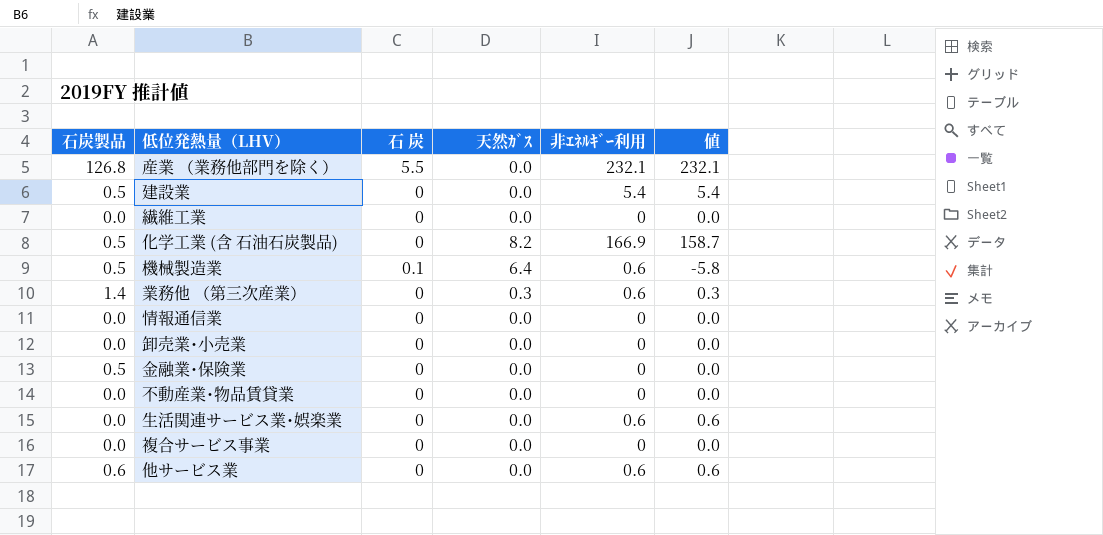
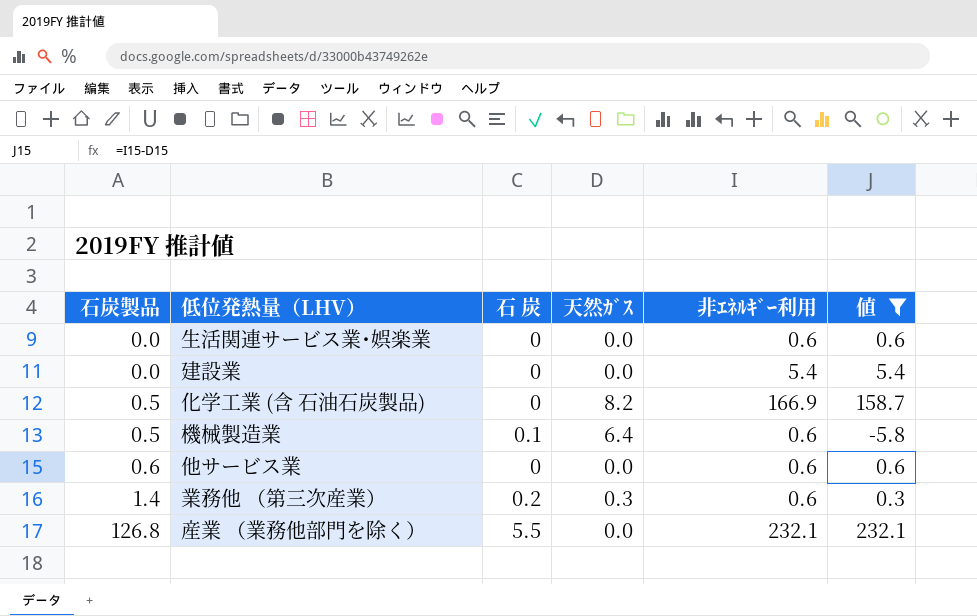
filter: none -> 値 != 0.0
row order: none -> 石炭製品 ascending
建設業 | 石炭製品: 0.5 -> 0.0
業務他 （第三次産業） | 石 炭: 0 -> 0.2

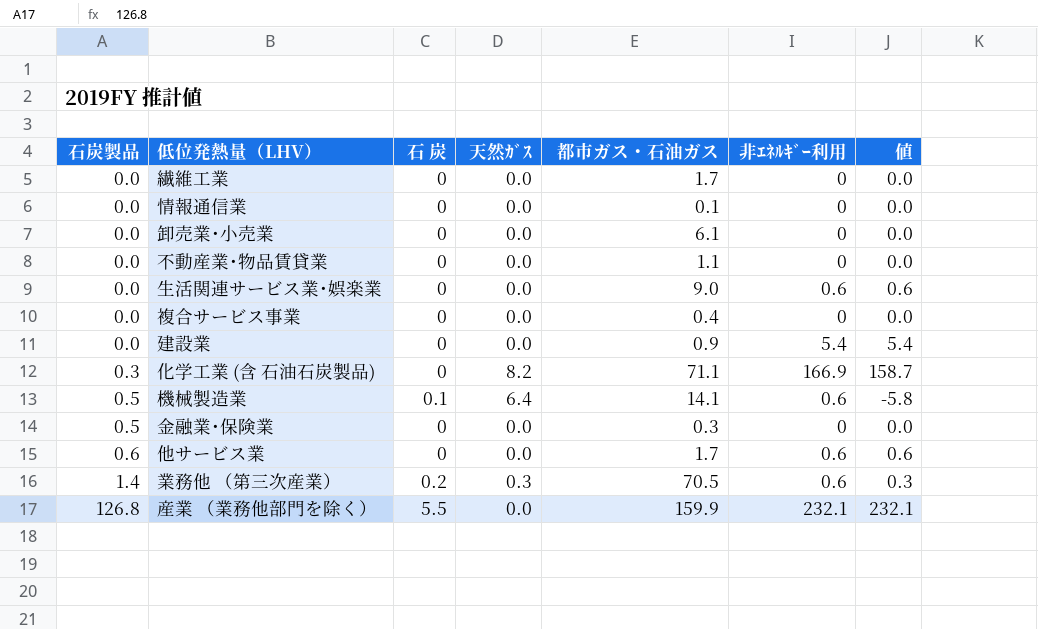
filter: 値 != 0.0 -> none
column 都市ガス・石油ガス | position: none -> 5
化学工業 (含 石油石炭製品) | 石炭製品: 0.5 -> 0.3

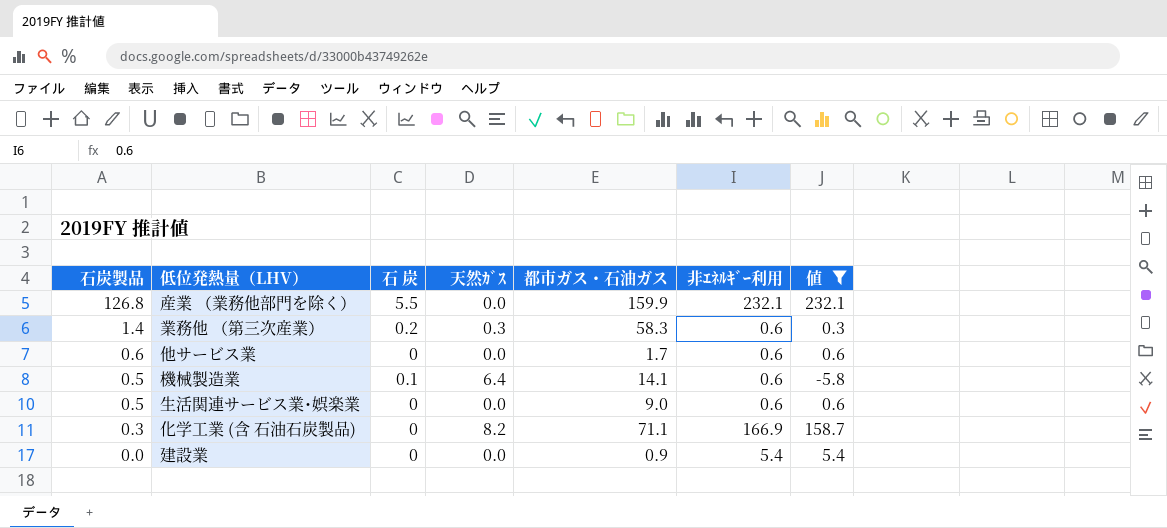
filter: none -> 値 != 0.0
row order: 石炭製品 ascending -> 石炭製品 descending
業務他 （第三次産業） | 都市ガス・石油ガス: 70.5 -> 58.3
生活関連サービス業･娯楽業 | 石炭製品: 0.0 -> 0.5

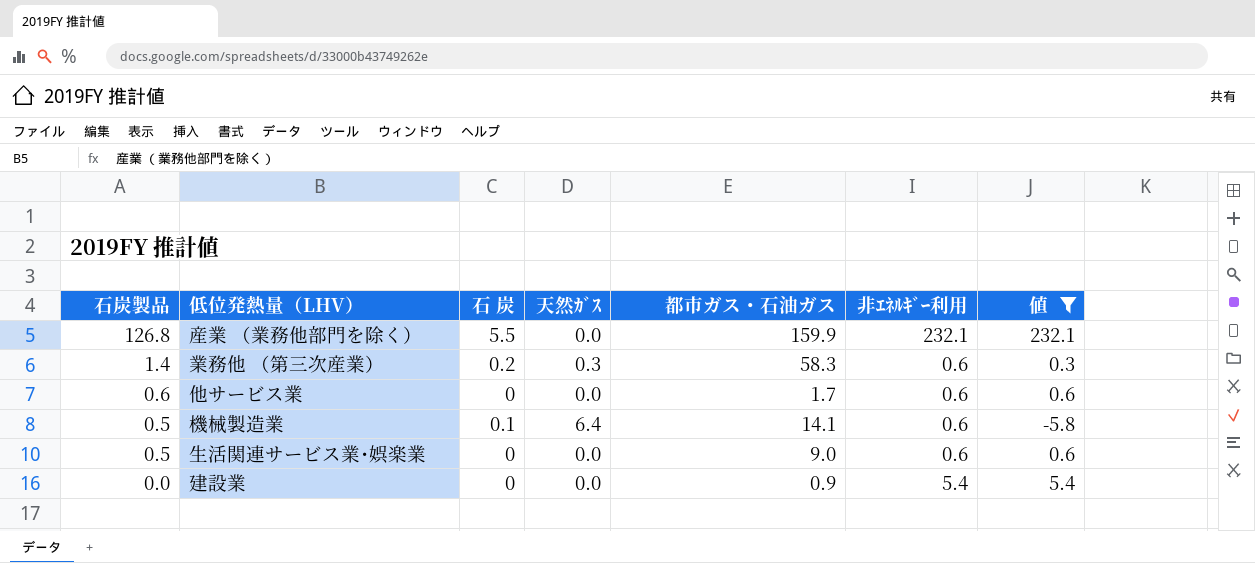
row 化学工業 (含 石油石炭製品): 0.3 | 0 | 8.2 | 71.1 | 166.9 | 158.7 -> none

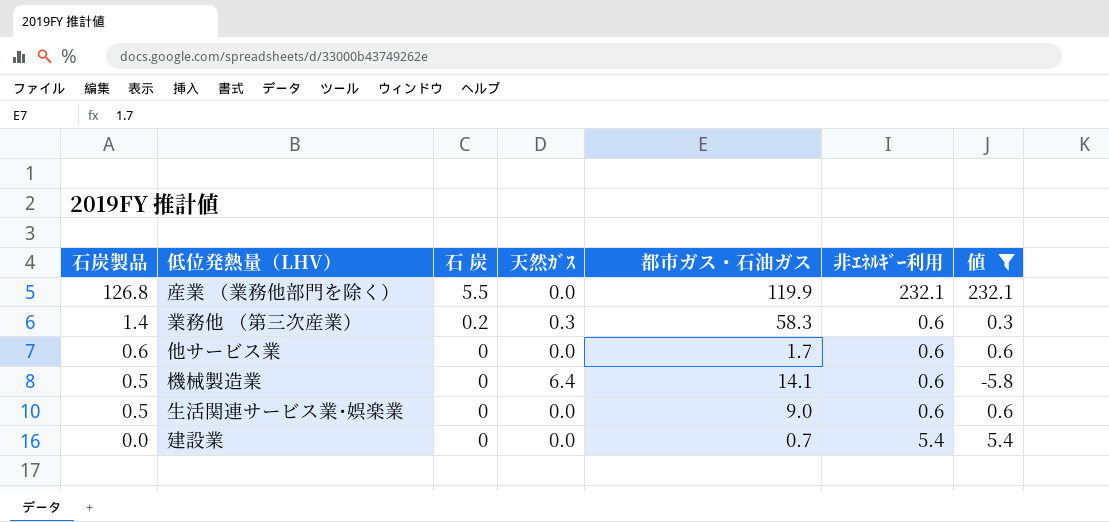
産業 （業務他部門を除く） | 都市ガス・石油ガス: 159.9 -> 119.9
機械製造業 | 石 炭: 0.1 -> 0
建設業 | 都市ガス・石油ガス: 0.9 -> 0.7

